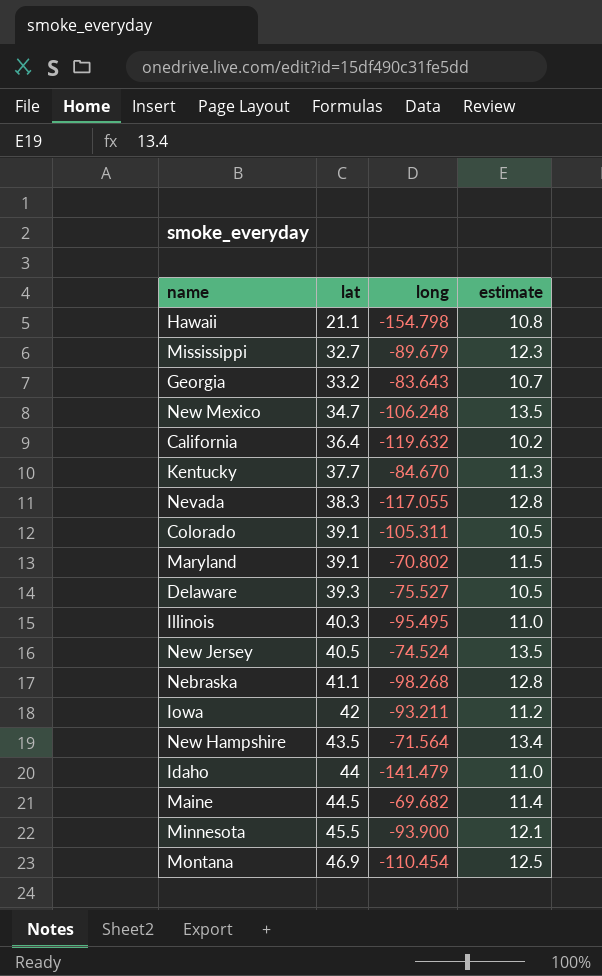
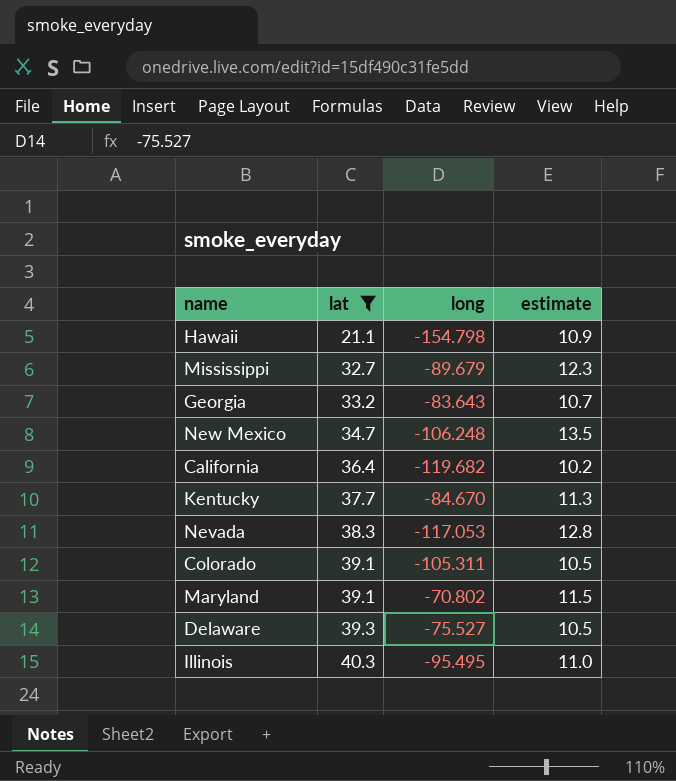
filter: none -> lat <= 40.3
Hawaii | estimate: 10.8 -> 10.9
California | long: -119.632 -> -119.682
Nevada | long: -117.055 -> -117.053

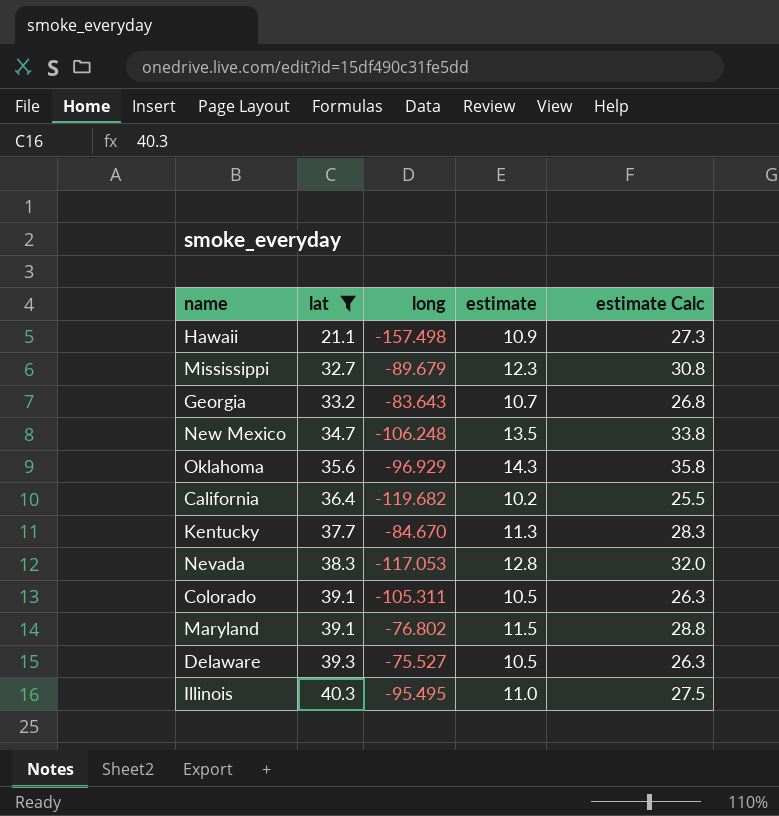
column estimate Calc | formula: none -> [estimate] * 2.5
Hawaii | long: -154.798 -> -157.498
row Oklahoma: none -> 35.6 | -96.929 | 14.3 | 35.8
Maryland | long: -70.802 -> -76.802

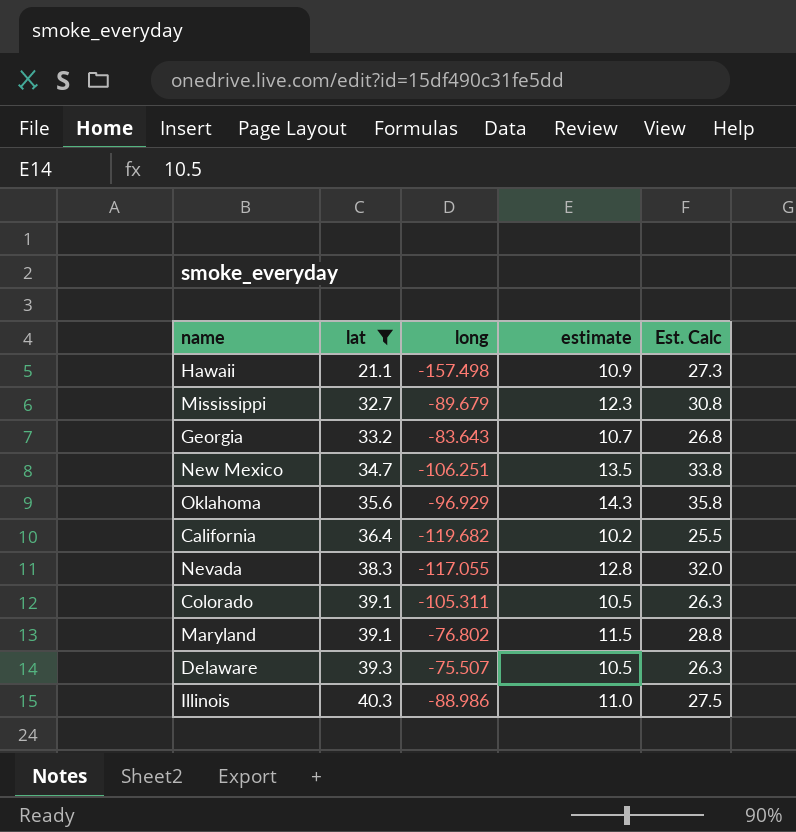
column name: estimate Calc -> Est. Calc
row Kentucky: 37.7 | -84.670 | 11.3 | 28.3 -> none
New Mexico | long: -106.248 -> -106.251
Nevada | long: -117.053 -> -117.055
Delaware | long: -75.527 -> -75.507
Illinois | long: -95.495 -> -88.986

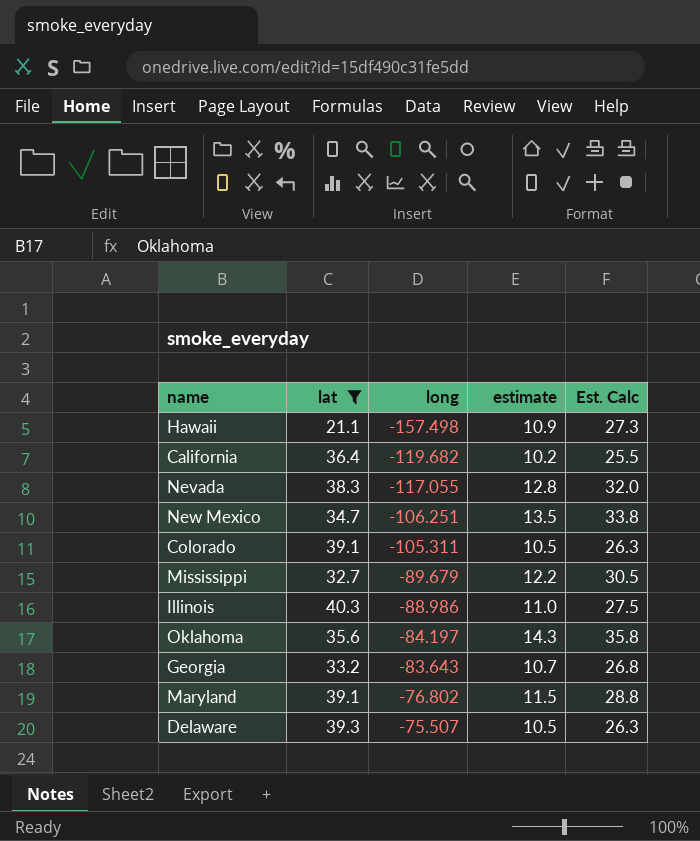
row order: lat ascending -> long ascending
Mississippi | estimate: 12.3 -> 12.2
Mississippi | Est. Calc: 30.8 -> 30.5
Oklahoma | long: -96.929 -> -84.197

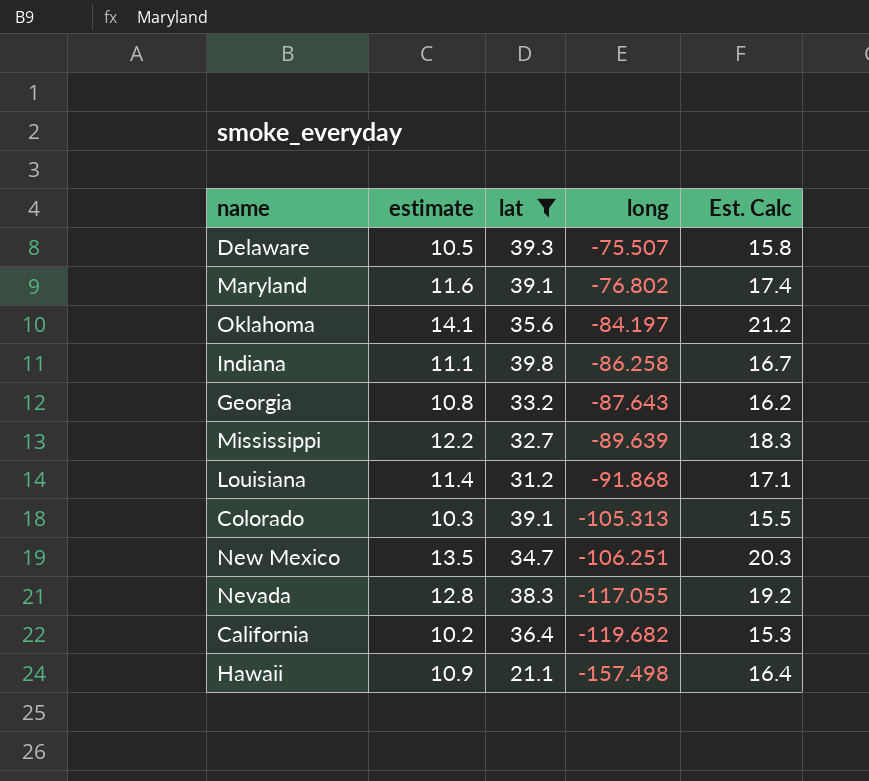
row order: long ascending -> long descending
column estimate | position: 4 -> 2
column Est. Calc | formula: [estimate] * 2.5 -> [estimate] * 1.5
row Illinois: 40.3 | -88.986 | 11.0 | 27.5 -> none
Maryland | estimate: 11.5 -> 11.6
Oklahoma | estimate: 14.3 -> 14.1
row Indiana: none -> 11.1 | 39.8 | -86.258 | 16.7
Georgia | estimate: 10.7 -> 10.8
Georgia | long: -83.643 -> -87.643
Mississippi | long: -89.679 -> -89.639
row Louisiana: none -> 11.4 | 31.2 | -91.868 | 17.1
Colorado | estimate: 10.5 -> 10.3
Colorado | long: -105.311 -> -105.313

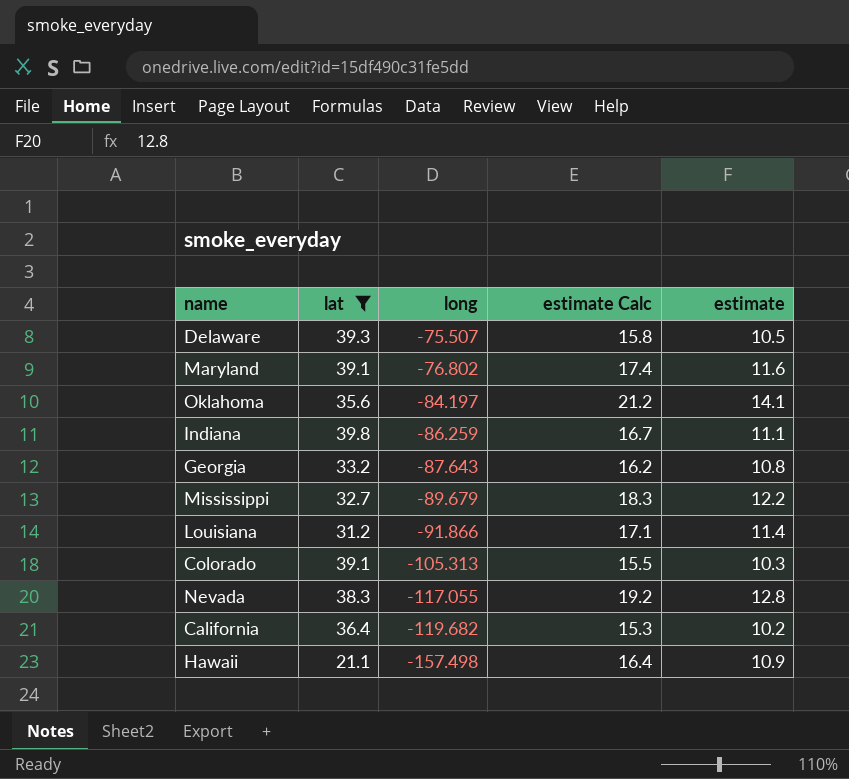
column name: Est. Calc -> estimate Calc
column estimate | position: 2 -> 5
row New Mexico: 13.5 | 34.7 | -106.251 | 20.3 -> none
Indiana | long: -86.258 -> -86.259
Mississippi | long: -89.639 -> -89.679
Louisiana | long: -91.868 -> -91.866

